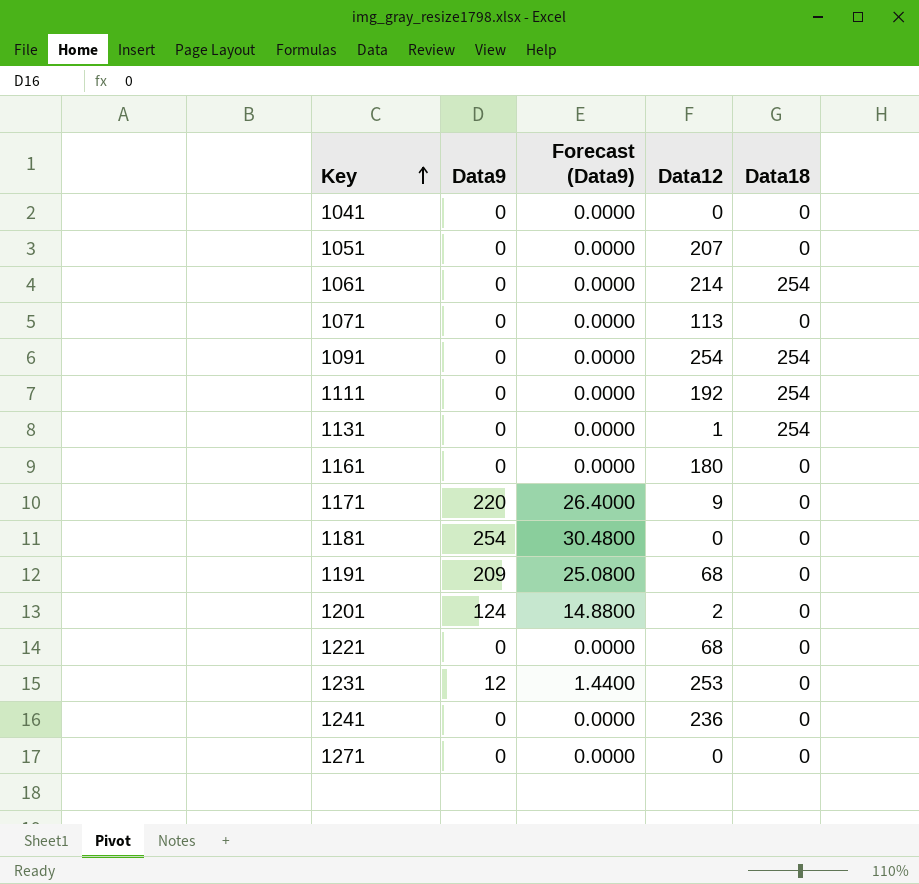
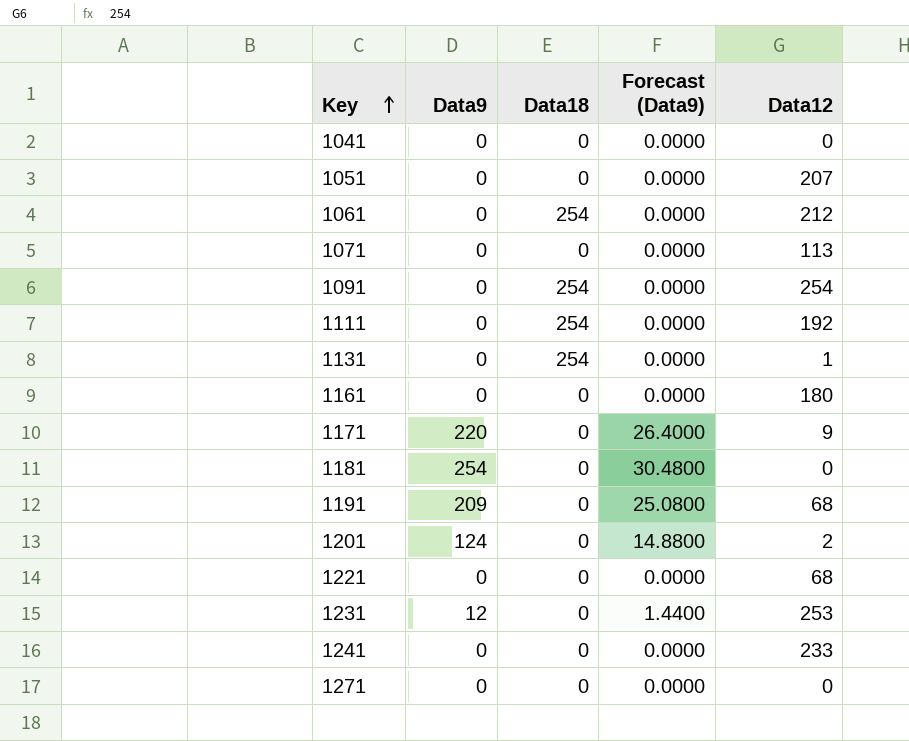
column Data18 | position: 5 -> 3
1061 | Data12: 214 -> 212
1241 | Data12: 236 -> 233

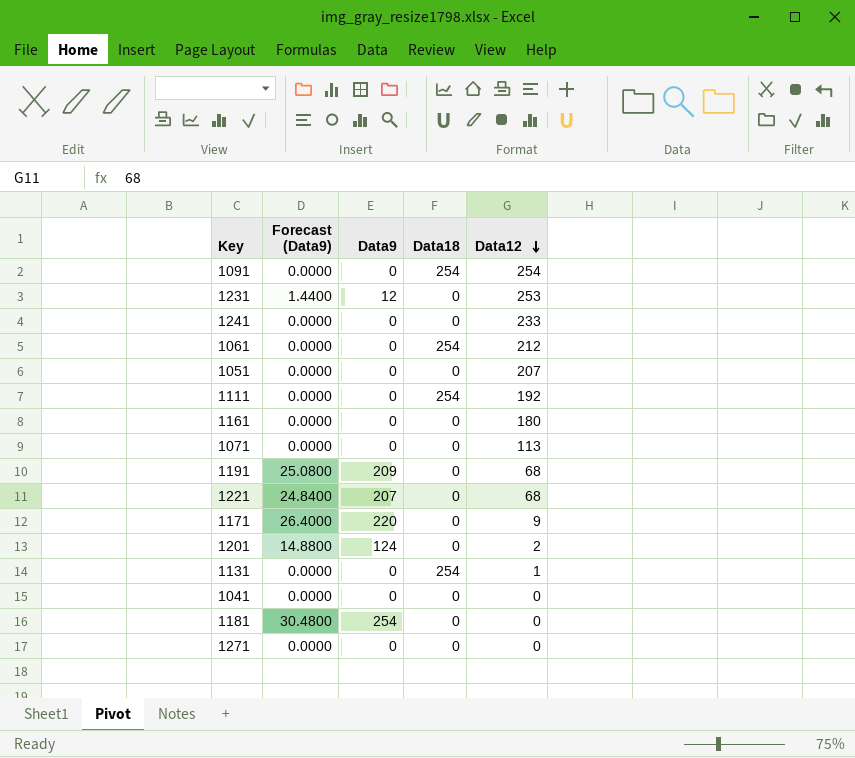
row order: Key ascending -> Data12 descending
column Forecast (Data9) | position: 4 -> 2
1221 | Forecast (Data9): 0.0000 -> 24.8400
1221 | Data9: 0 -> 207

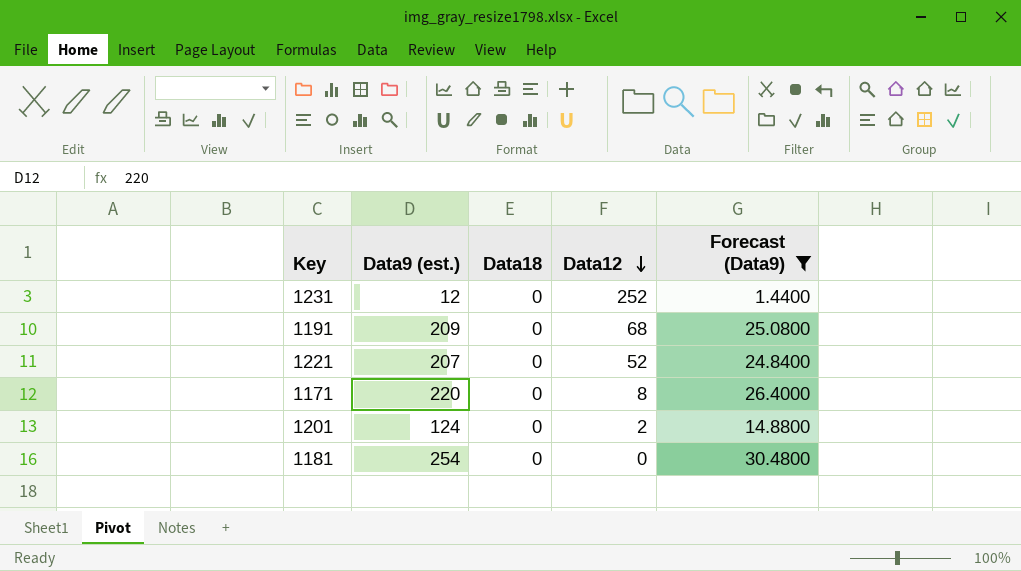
filter: none -> Forecast (Data9) != 0.0000
column name: Data9 -> Data9 (est.)
column Forecast (Data9) | position: 2 -> 5
1231 | Data12: 253 -> 252
1221 | Data12: 68 -> 52
1171 | Data12: 9 -> 8

